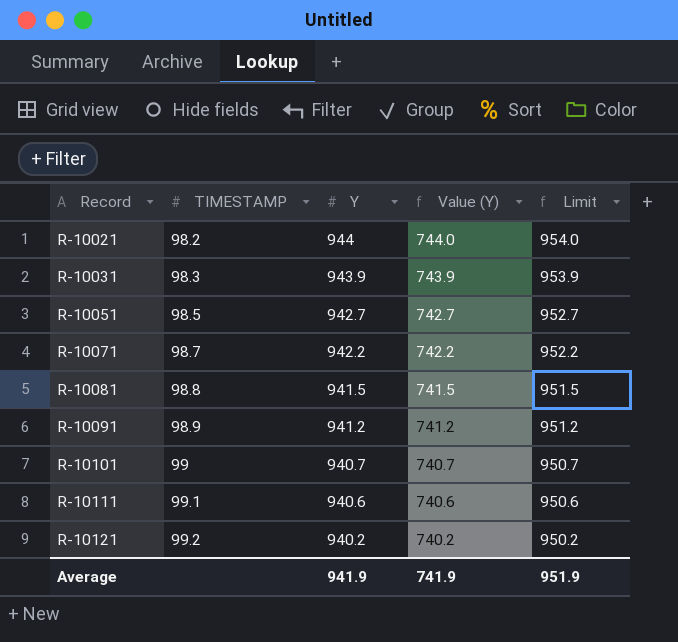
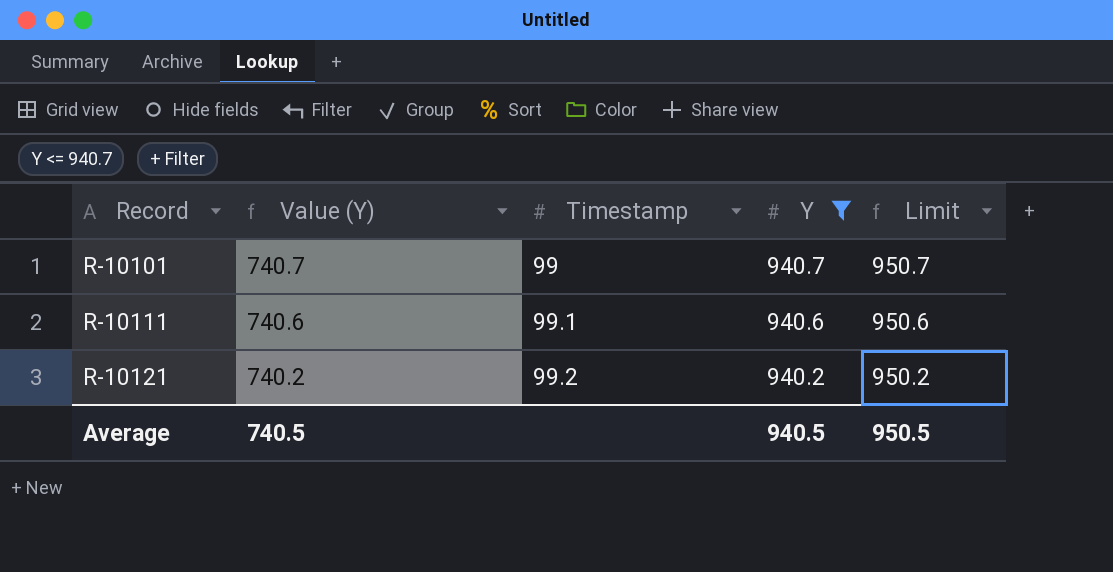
filter: none -> Y <= 940.7
column Value (Y) | position: 4 -> 2
column name: TIMESTAMP -> Timestamp
Average | Value (Y): 741.9 -> 740.5
Average | Y: 941.9 -> 940.5
Average | Limit: 951.9 -> 950.5

